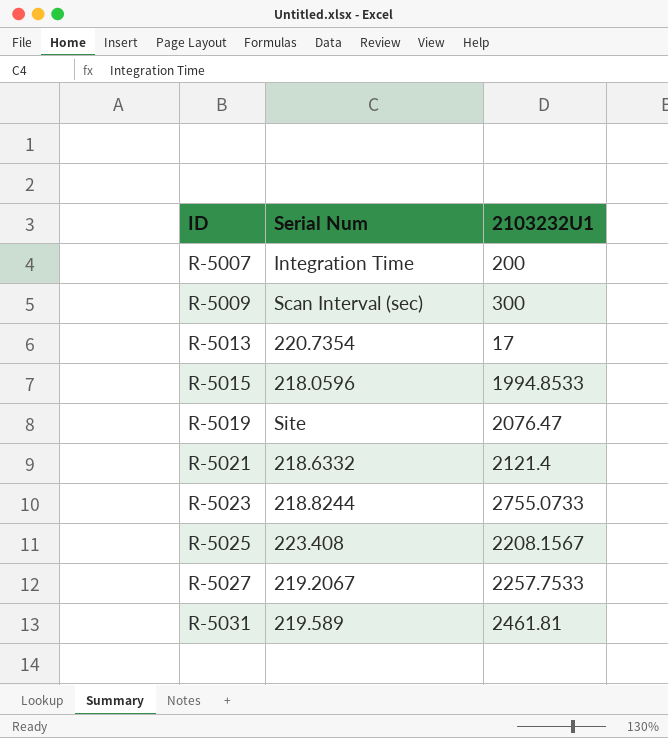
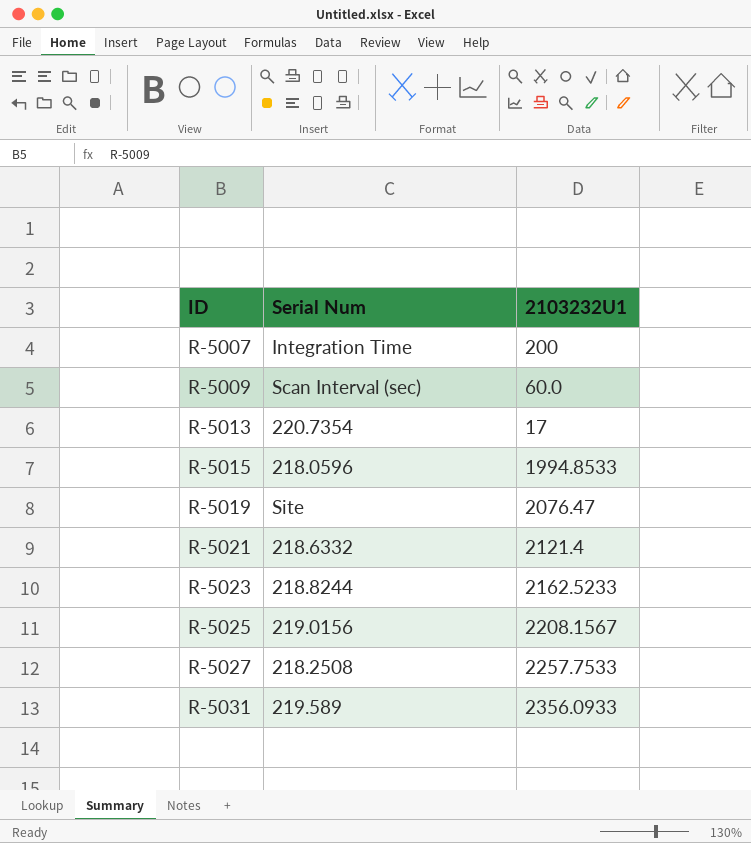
R-5009 | 2103232U1: 300 -> 60.0
R-5023 | 2103232U1: 2755.0733 -> 2162.5233
R-5025 | Serial Num: 223.408 -> 219.0156
R-5027 | Serial Num: 219.2067 -> 218.2508
R-5031 | 2103232U1: 2461.81 -> 2356.0933

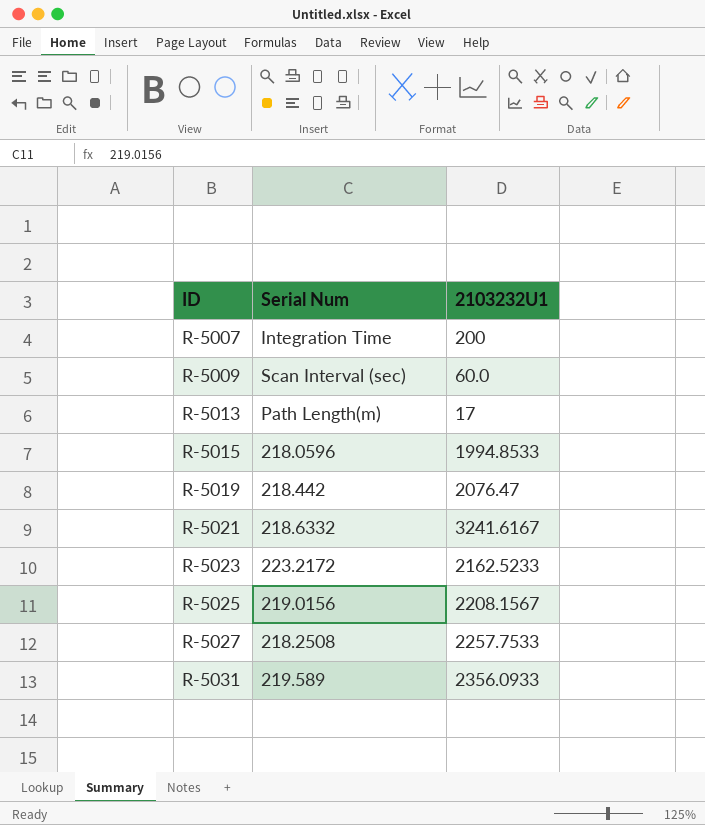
R-5013 | Serial Num: 220.7354 -> Path Length(m)
R-5019 | Serial Num: Site -> 218.442
R-5021 | 2103232U1: 2121.4 -> 3241.6167
R-5023 | Serial Num: 218.8244 -> 223.2172

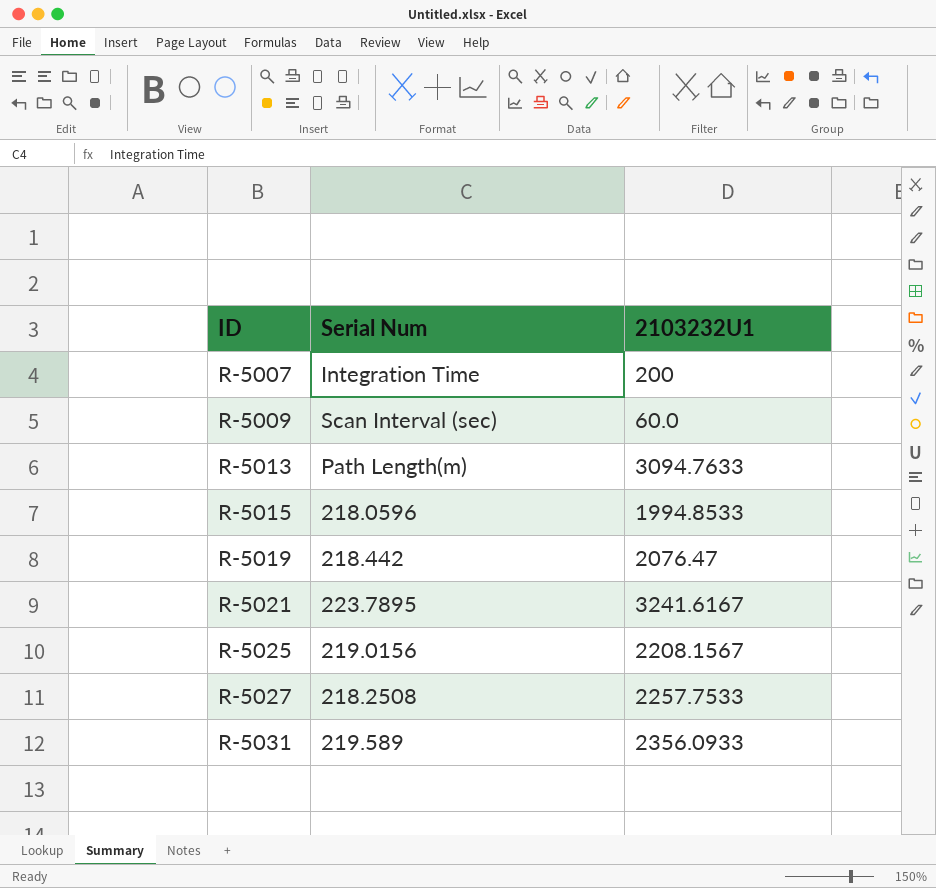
row R-5023: 223.2172 | 2162.5233 -> none
R-5013 | 2103232U1: 17 -> 3094.7633
R-5021 | Serial Num: 218.6332 -> 223.7895

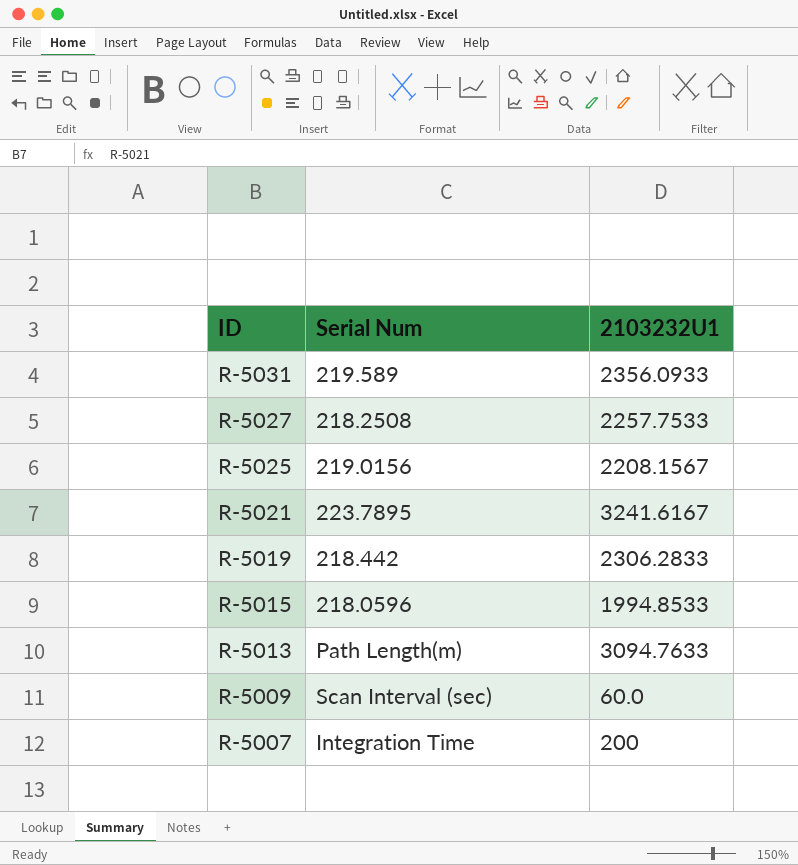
row order: ID ascending -> ID descending
R-5019 | 2103232U1: 2076.47 -> 2306.2833

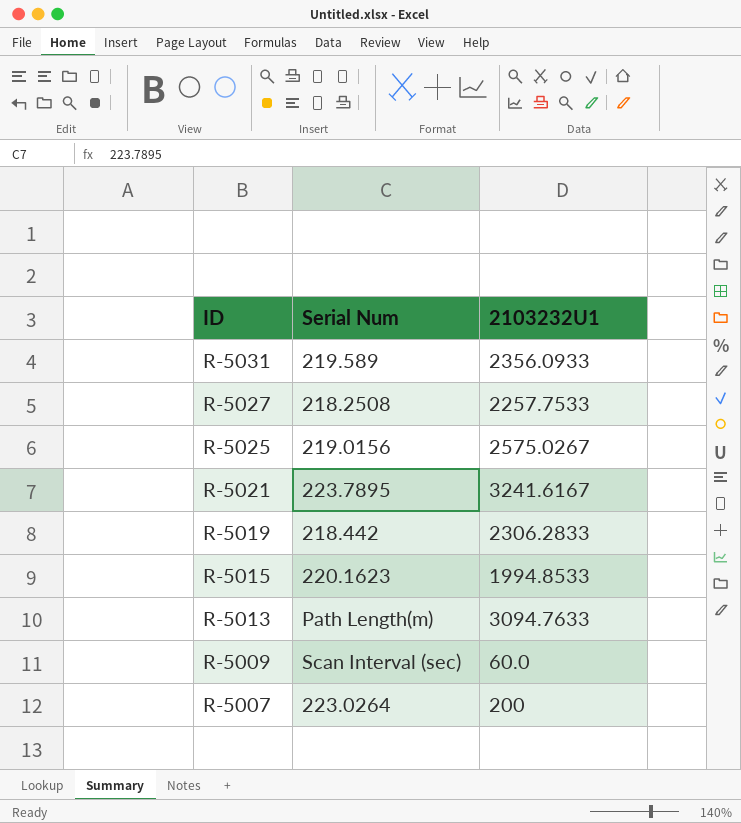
R-5025 | 2103232U1: 2208.1567 -> 2575.0267
R-5015 | Serial Num: 218.0596 -> 220.1623
R-5007 | Serial Num: Integration Time -> 223.0264

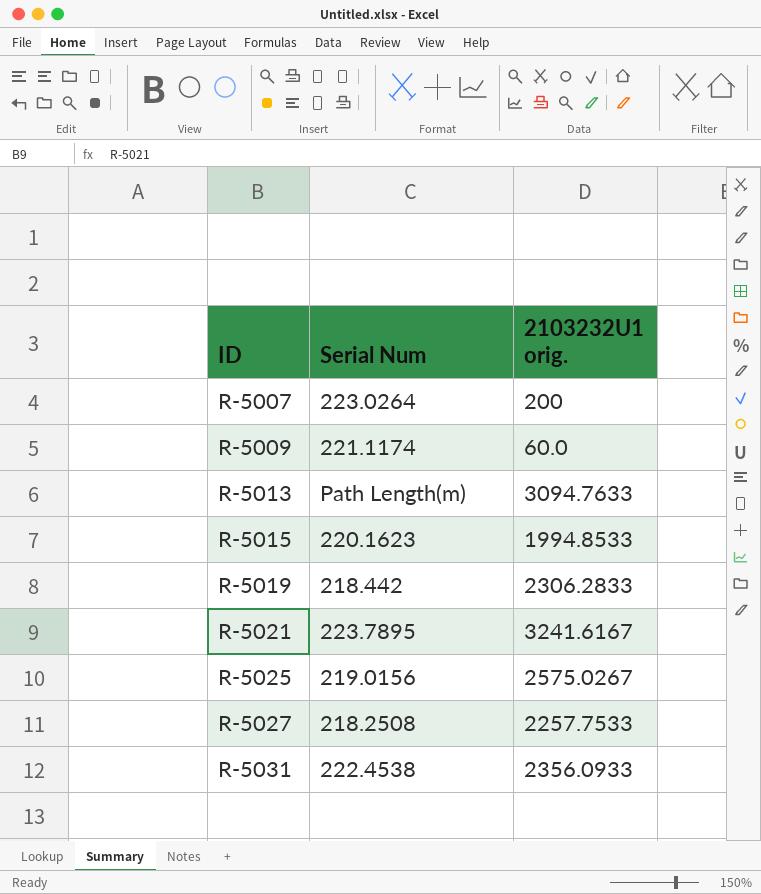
row order: ID descending -> ID ascending
column name: 2103232U1 -> 2103232U1 orig.
R-5009 | Serial Num: Scan Interval (sec) -> 221.1174
R-5031 | Serial Num: 219.589 -> 222.4538

